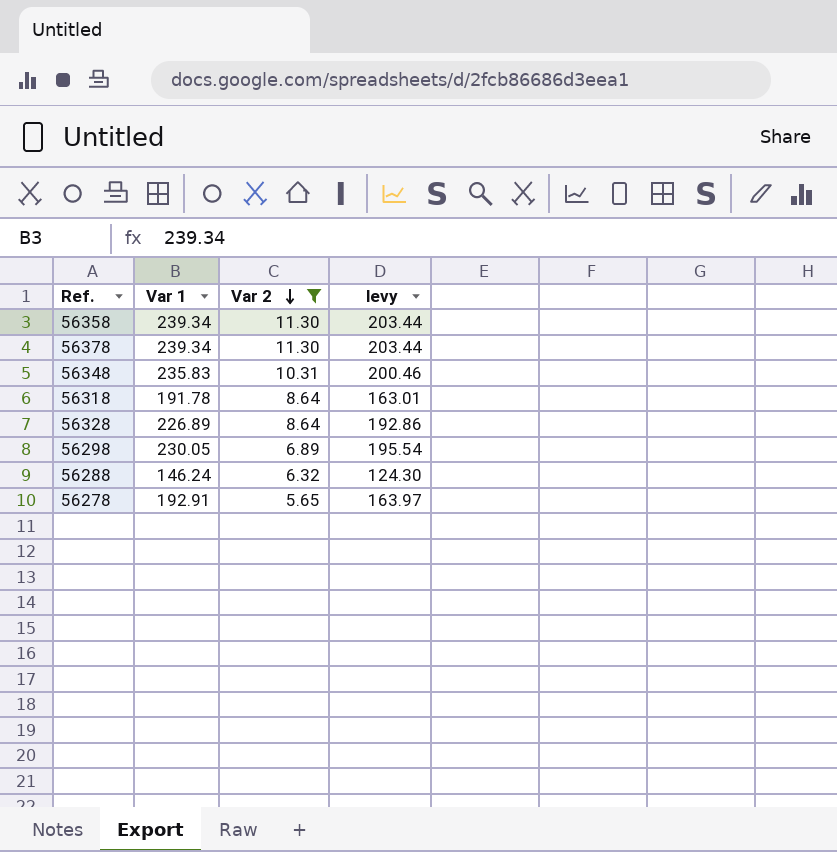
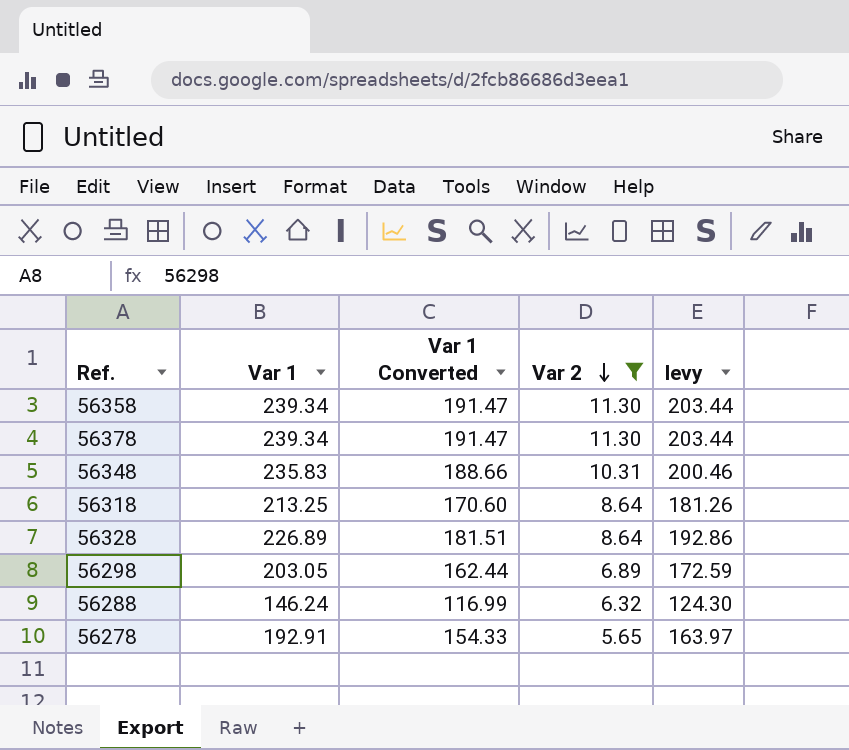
column Var 1 Converted | formula: none -> [Var 1] * 0.8
56318 | Var 1: 191.78 -> 213.25
56318 | levy: 163.01 -> 181.26
56298 | Var 1: 230.05 -> 203.05
56298 | levy: 195.54 -> 172.59

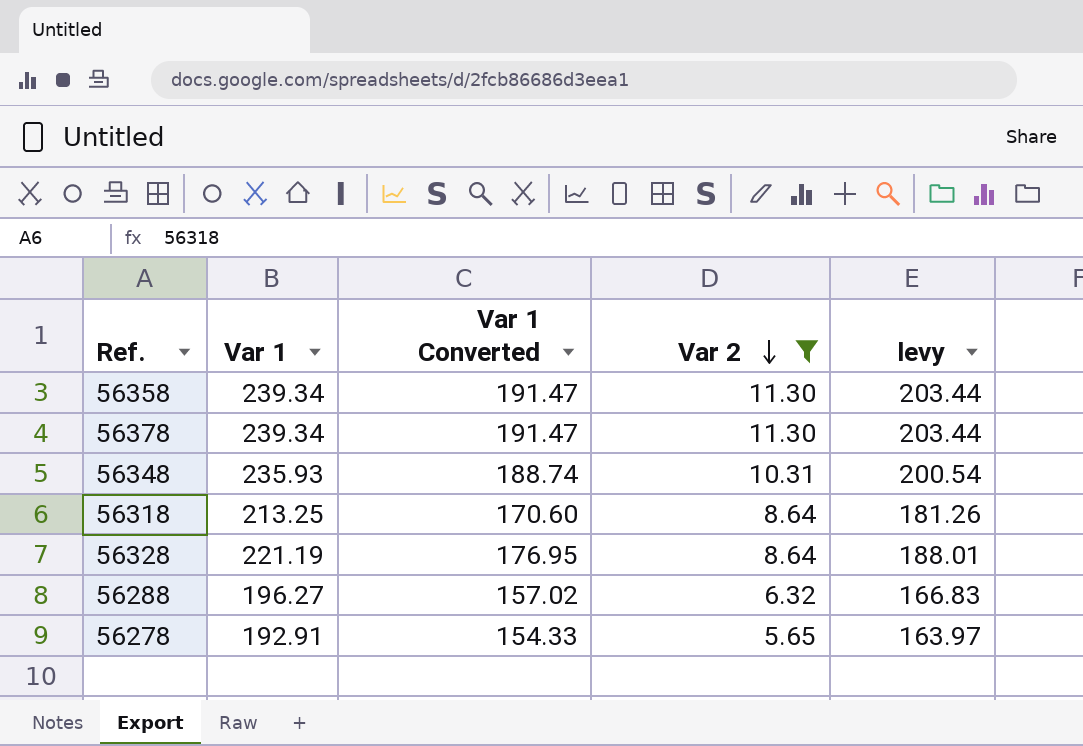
row 56298: 203.05 | 162.44 | 6.89 | 172.59 -> none
56348 | Var 1: 235.83 -> 235.93
56348 | Var 1 Converted: 188.66 -> 188.74
56348 | levy: 200.46 -> 200.54
56328 | Var 1: 226.89 -> 221.19
56328 | Var 1 Converted: 181.51 -> 176.95
56328 | levy: 192.86 -> 188.01
56288 | Var 1: 146.24 -> 196.27
56288 | Var 1 Converted: 116.99 -> 157.02
56288 | levy: 124.30 -> 166.83

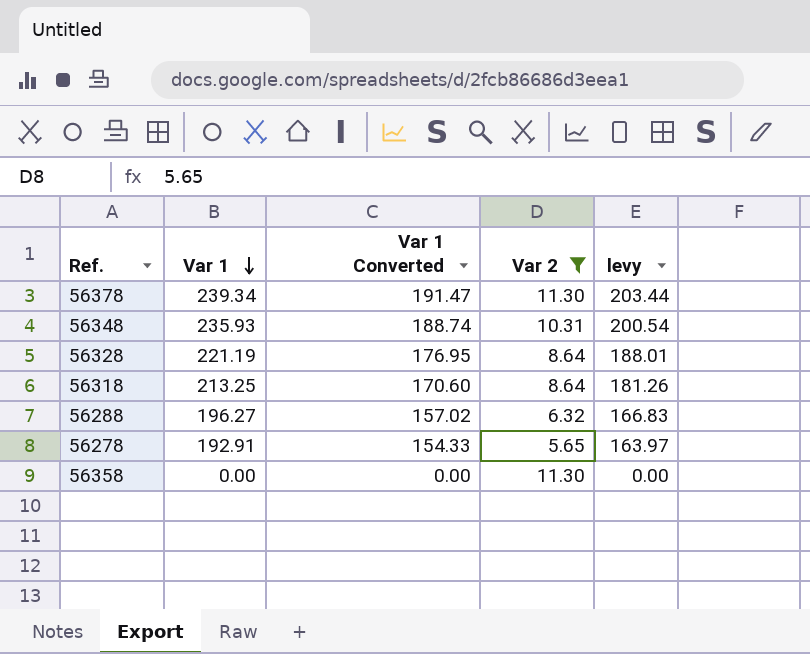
row order: Var 2 descending -> Var 1 descending
56358 | Var 1: 239.34 -> 0.00
56358 | Var 1 Converted: 191.47 -> 0.00
56358 | levy: 203.44 -> 0.00

